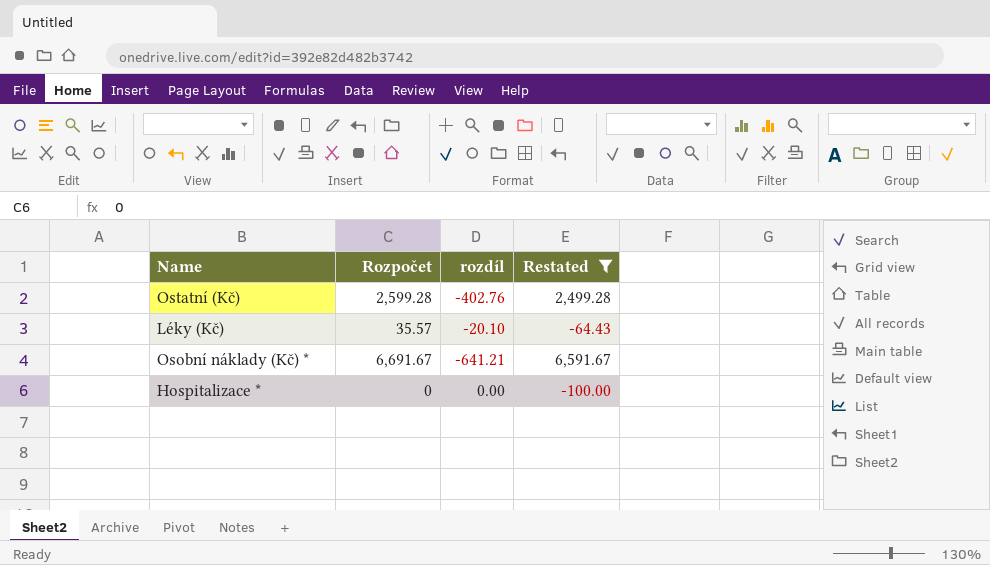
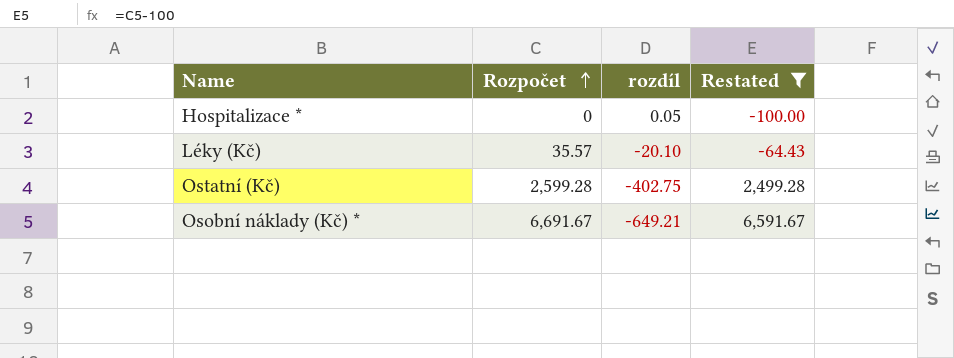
row order: none -> Rozpočet ascending
Hospitalizace * | rozdíl: 0.00 -> 0.05
Ostatní (Kč) | rozdíl: -402.76 -> -402.75
Osobní náklady (Kč) * | rozdíl: -641.21 -> -649.21

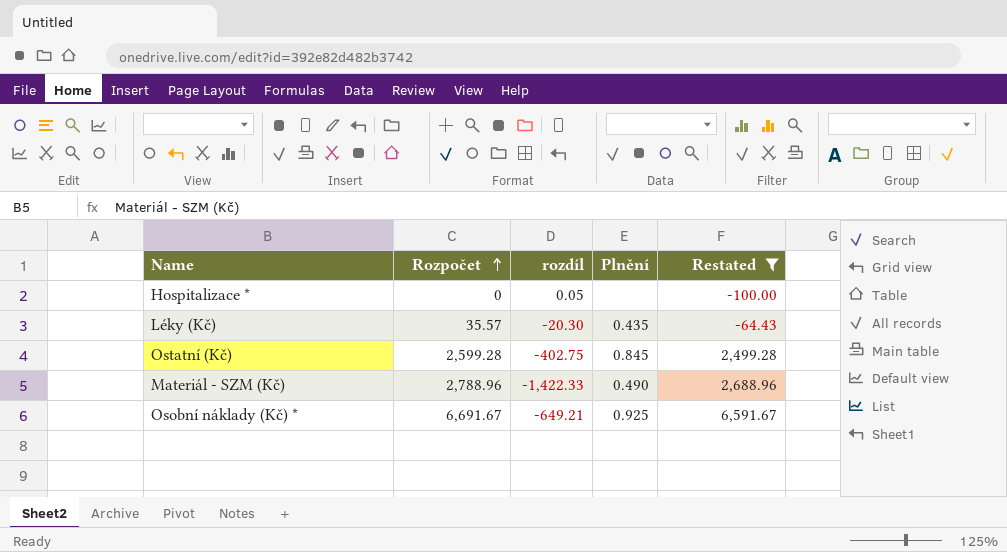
column Plnění | position: none -> 4
Léky (Kč) | rozdíl: -20.10 -> -20.30
row Materiál - SZM (Kč): none -> 2,788.96 | -1,422.33 | 0.490 | 2,688.96

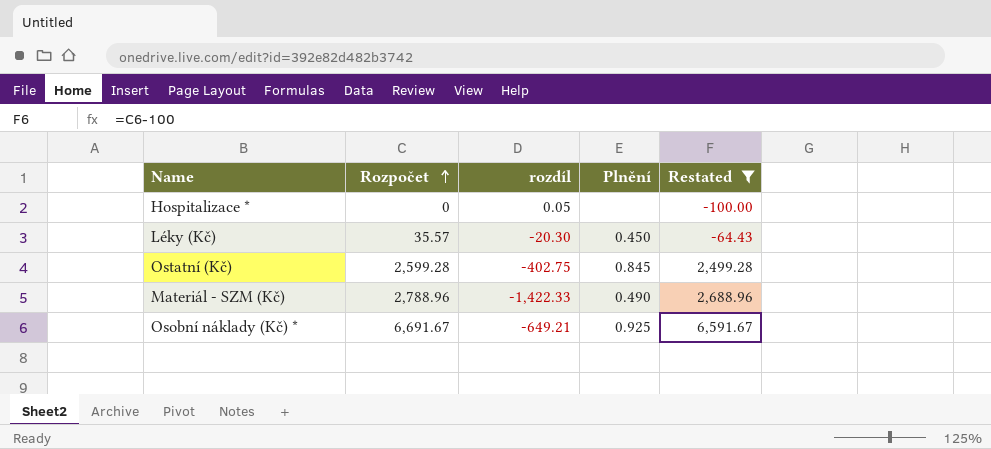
Léky (Kč) | Plnění: 0.435 -> 0.450

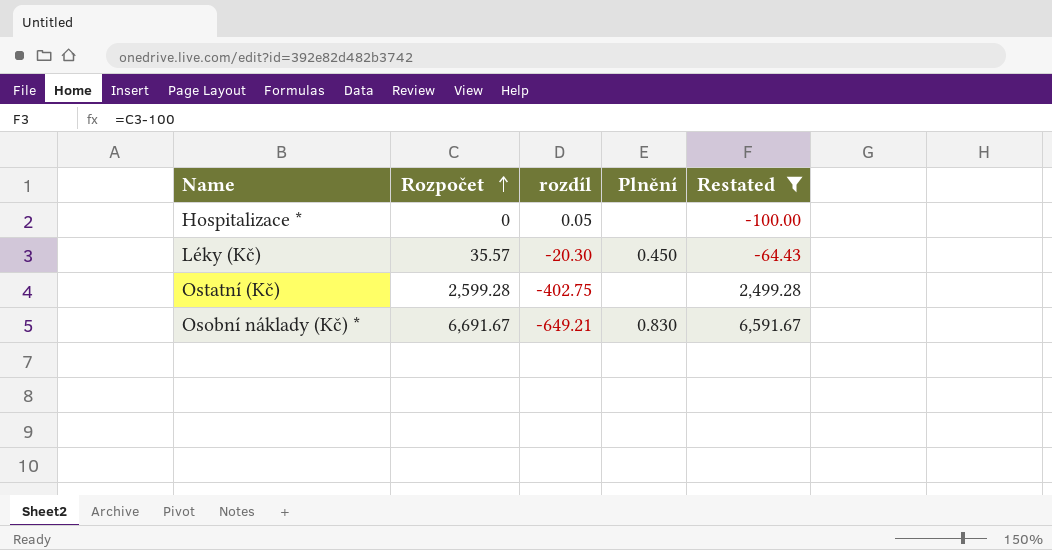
row Materiál - SZM (Kč): 2,788.96 | -1,422.33 | 0.490 | 2,688.96 -> none
Ostatní (Kč) | Plnění: 0.845 -> none
Osobní náklady (Kč) * | Plnění: 0.925 -> 0.830

